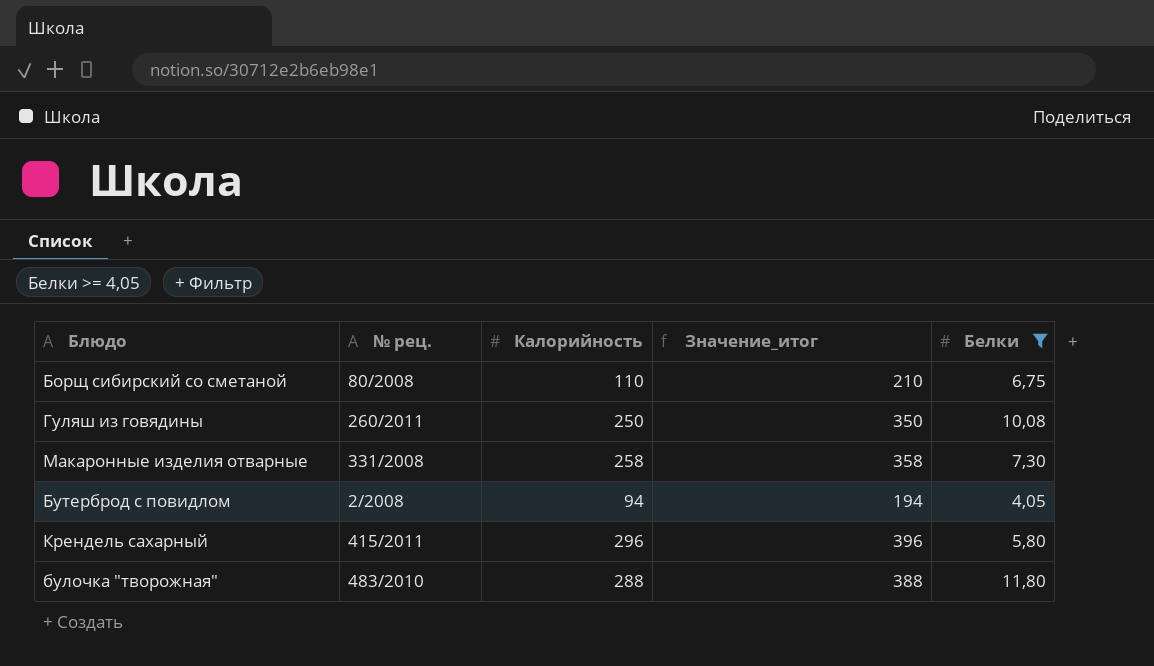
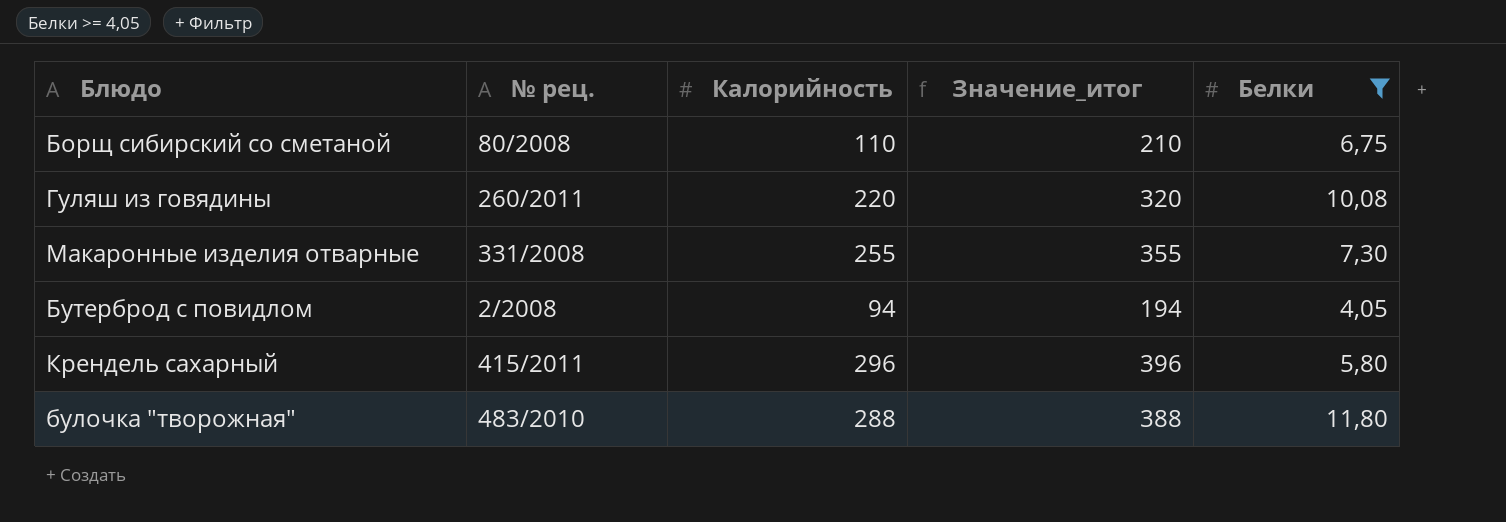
Гуляш из говядины | Калорийность: 250 -> 220
Гуляш из говядины | Значение_итог: 350 -> 320
Макаронные изделия отварные | Калорийность: 258 -> 255
Макаронные изделия отварные | Значение_итог: 358 -> 355

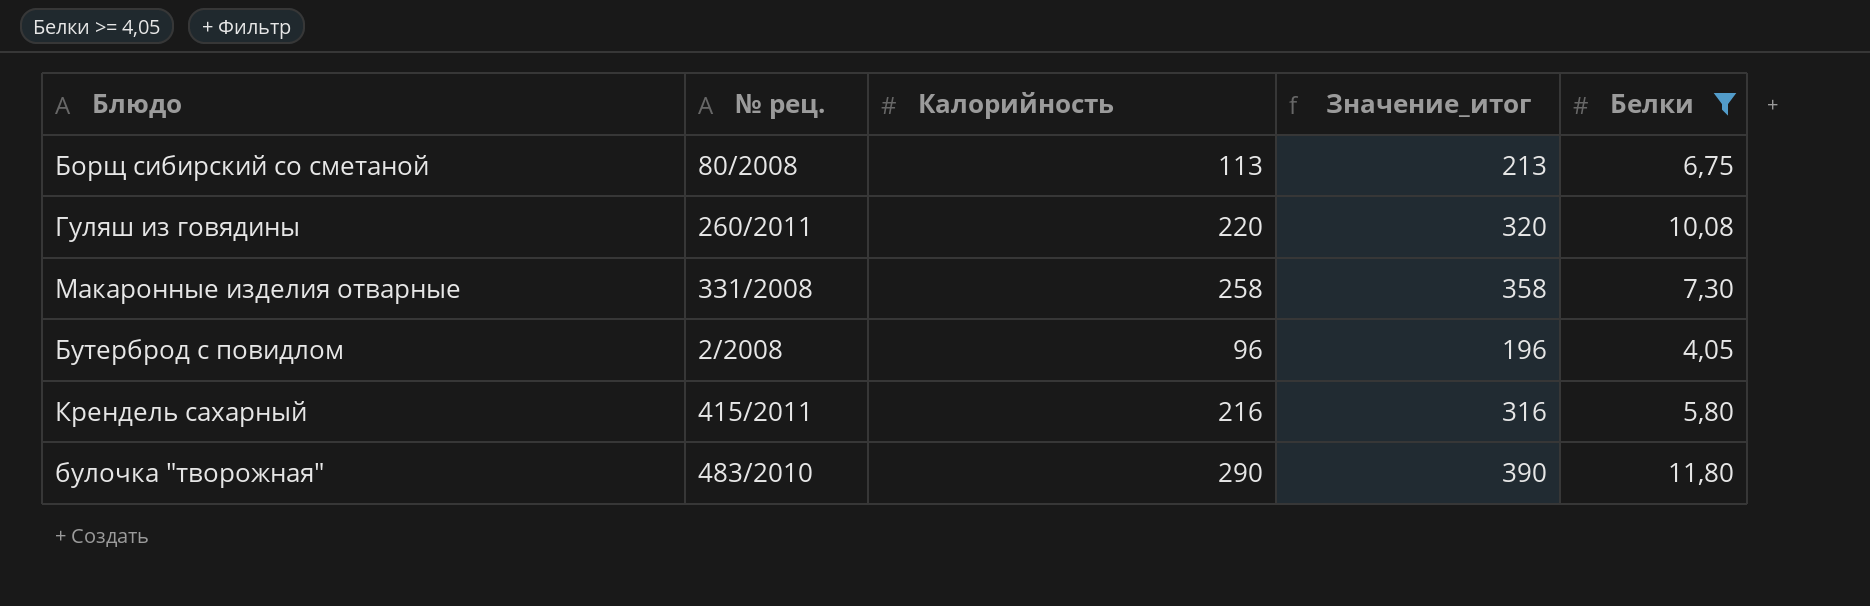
Борщ сибирский со сметаной | Калорийность: 110 -> 113
Борщ сибирский со сметаной | Значение_итог: 210 -> 213
Макаронные изделия отварные | Калорийность: 255 -> 258
Макаронные изделия отварные | Значение_итог: 355 -> 358
Бутерброд с повидлом | Калорийность: 94 -> 96
Бутерброд с повидлом | Значение_итог: 194 -> 196
Крендель сахарный | Калорийность: 296 -> 216
Крендель сахарный | Значение_итог: 396 -> 316
булочка "творожная" | Калорийность: 288 -> 290
булочка "творожная" | Значение_итог: 388 -> 390

